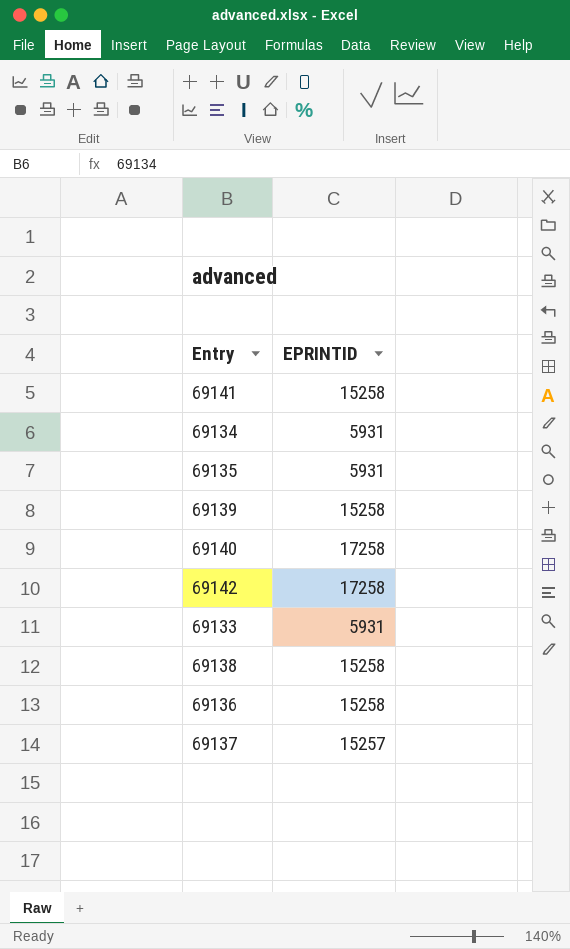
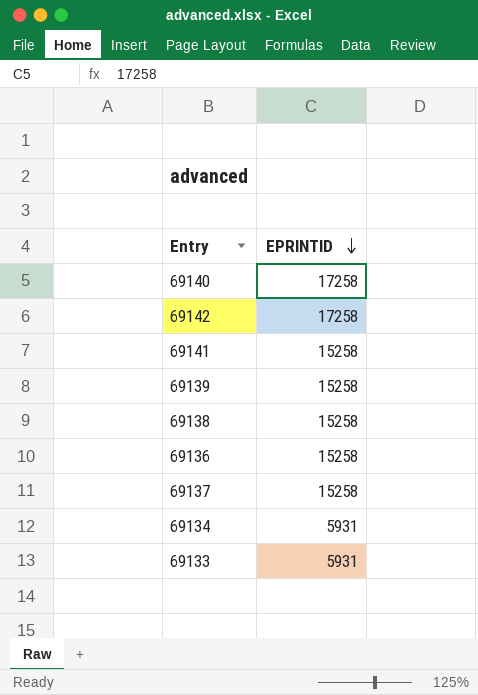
row order: none -> EPRINTID descending
row 69135: 5931 -> none
69137 | EPRINTID: 15257 -> 15258

